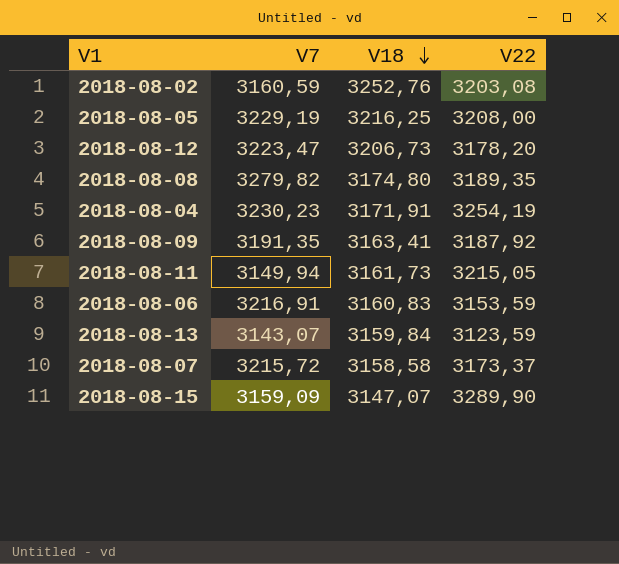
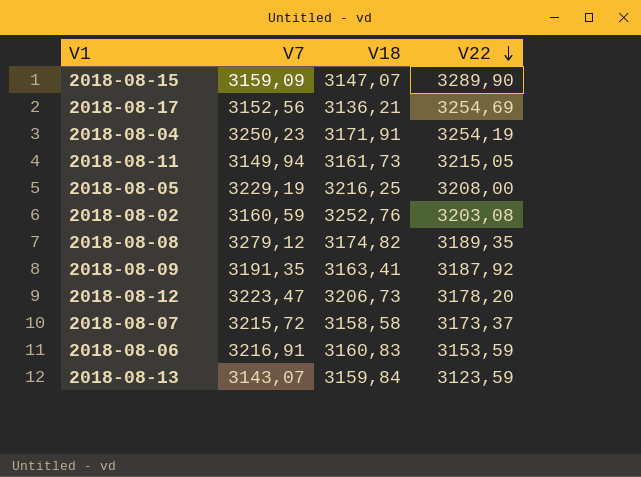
row order: V18 descending -> V22 descending
row 2018-08-17: none -> 3152,56 | 3136,21 | 3254,69
2018-08-04 | V7: 3230,23 -> 3250,23
2018-08-08 | V7: 3279,82 -> 3279,12
2018-08-08 | V18: 3174,80 -> 3174,82

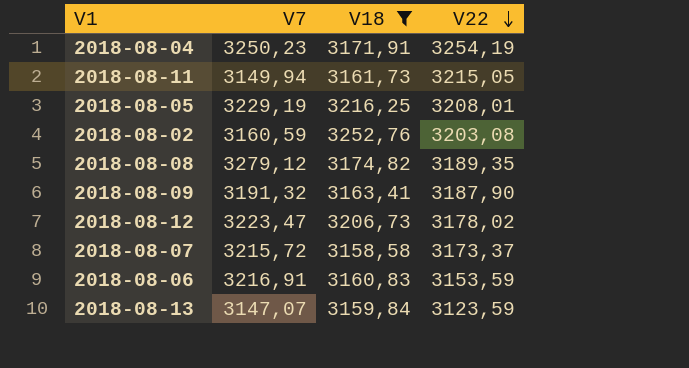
filter: none -> V18 >= 3158,58
2018-08-05 | V22: 3208,00 -> 3208,01
2018-08-09 | V7: 3191,35 -> 3191,32
2018-08-09 | V22: 3187,92 -> 3187,90
2018-08-12 | V22: 3178,20 -> 3178,02
2018-08-13 | V7: 3143,07 -> 3147,07

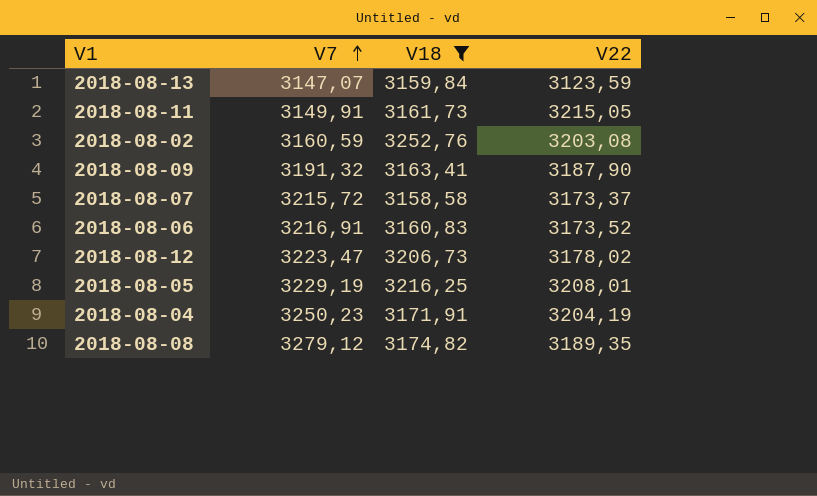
row order: V22 descending -> V7 ascending
2018-08-11 | V7: 3149,94 -> 3149,91
2018-08-06 | V22: 3153,59 -> 3173,52
2018-08-04 | V22: 3254,19 -> 3204,19

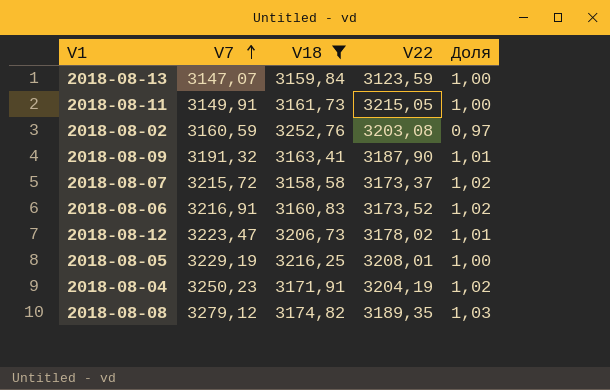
column Доля | formula: none -> [V7] / [V18]

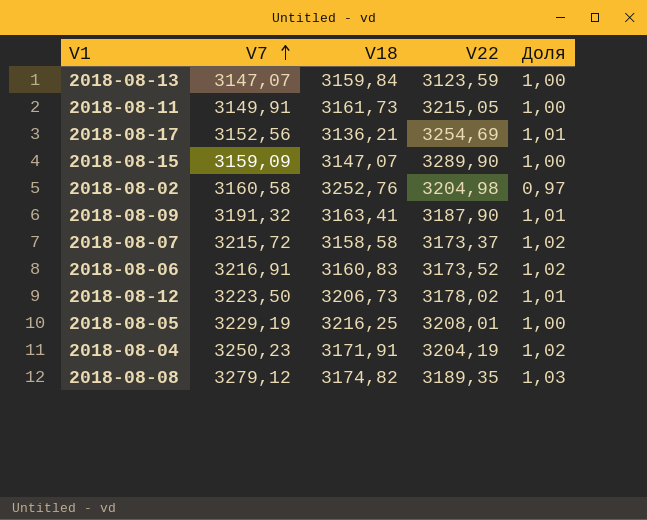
filter: V18 >= 3158,58 -> none
2018-08-02 | V7: 3160,59 -> 3160,58
2018-08-02 | V22: 3203,08 -> 3204,98
2018-08-12 | V7: 3223,47 -> 3223,50

